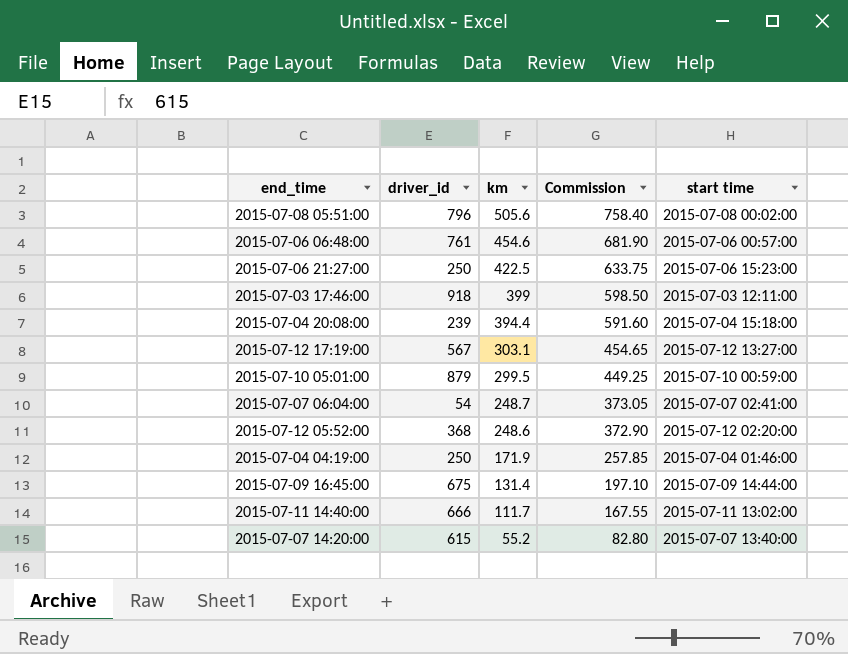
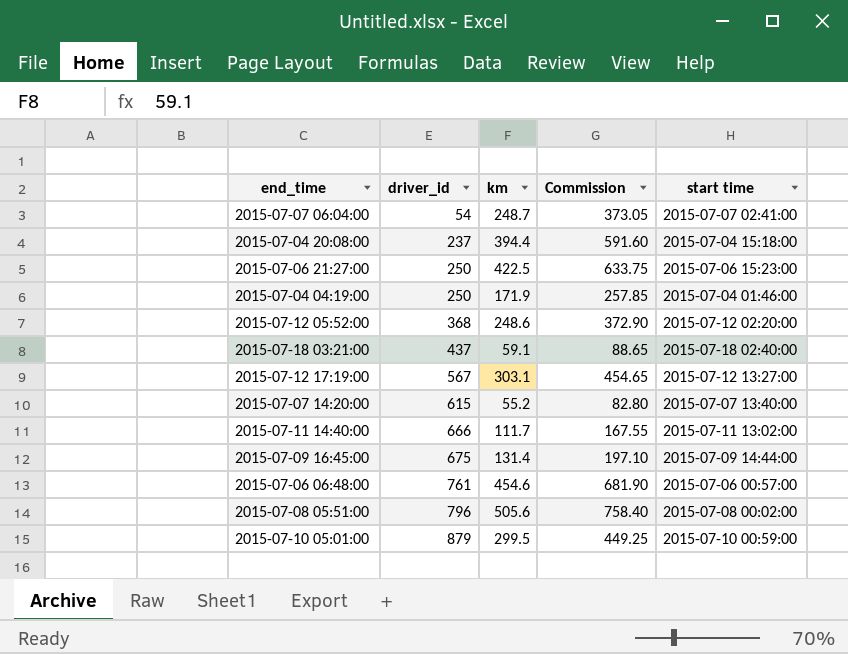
row order: km descending -> driver_id ascending
row 2015-07-03 17:46:00: 918 | 399 | 598.50 | 2015-07-03 12:11:00 -> none
2015-07-04 20:08:00 | driver_id: 239 -> 237
row 2015-07-18 03:21:00: none -> 437 | 59.1 | 88.65 | 2015-07-18 02:40:00

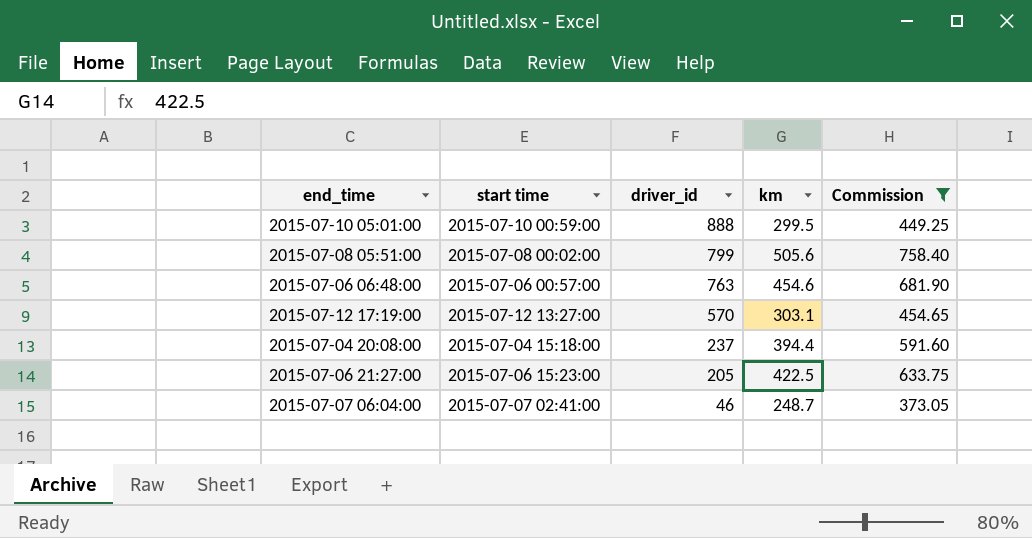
filter: none -> Commission >= 373.05
row order: driver_id ascending -> driver_id descending
column start time | position: 5 -> 2
2015-07-10 05:01:00 | driver_id: 879 -> 888
2015-07-08 05:51:00 | driver_id: 796 -> 799
2015-07-06 06:48:00 | driver_id: 761 -> 763
2015-07-12 17:19:00 | driver_id: 567 -> 570
2015-07-06 21:27:00 | driver_id: 250 -> 205
2015-07-07 06:04:00 | driver_id: 54 -> 46

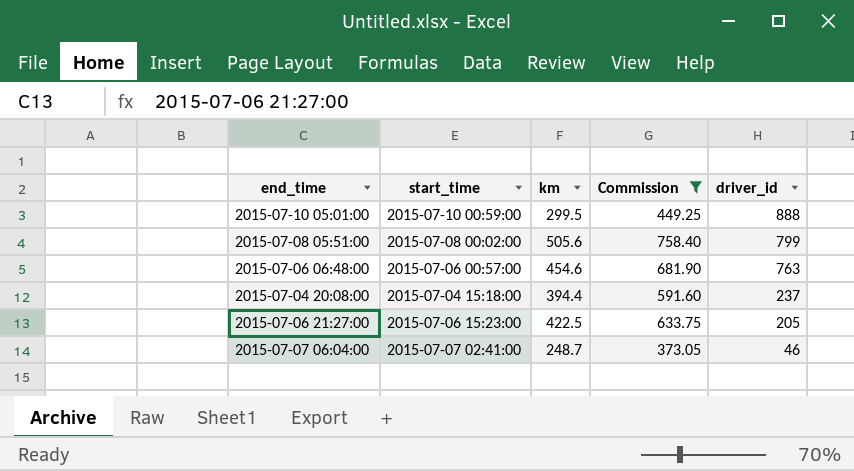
column name: start time -> start_time
column driver_id | position: 3 -> 5
row 2015-07-12 17:19:00: 2015-07-12 13:27:00 | 570 | 303.1 | 454.65 -> none

